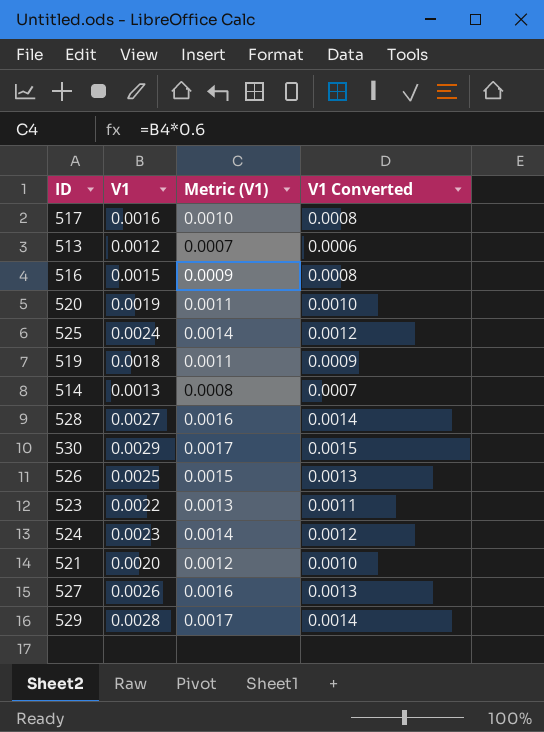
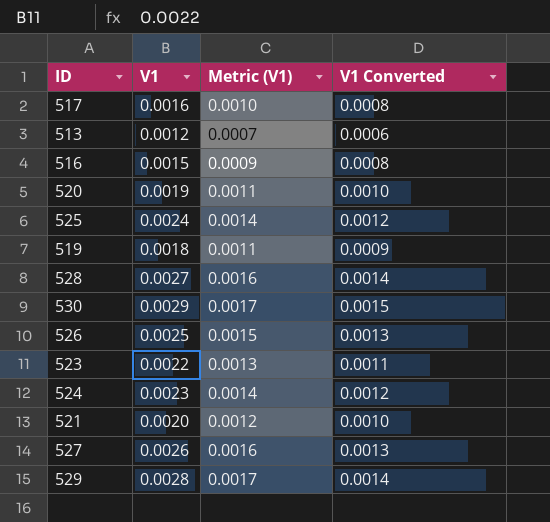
row 514: 0.0013 | 0.0008 | 0.0007 -> none

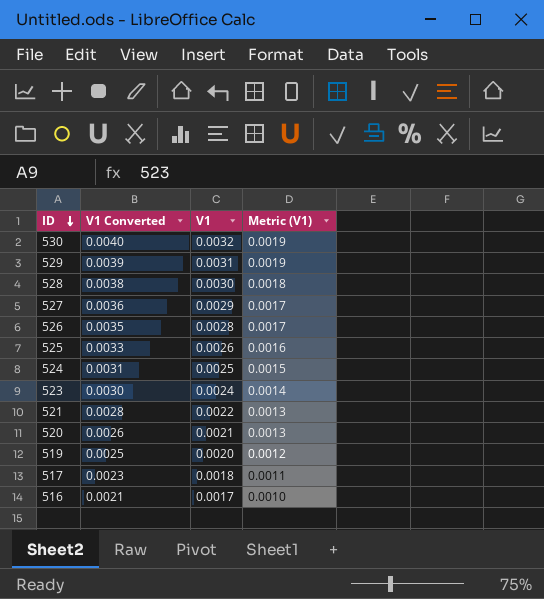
row order: none -> ID descending
column V1 Converted | formula: [V1] * 0.5 -> [V1] * 1.25
column V1 Converted | position: 4 -> 2
row 513: 0.0012 | 0.0007 | 0.0006 -> none
530 | V1: 0.0029 -> 0.0032
530 | Metric (V1): 0.0017 -> 0.0019
529 | V1: 0.0028 -> 0.0031
529 | Metric (V1): 0.0017 -> 0.0019
528 | V1: 0.0027 -> 0.0030
528 | Metric (V1): 0.0016 -> 0.0018
527 | V1: 0.0026 -> 0.0029
527 | Metric (V1): 0.0016 -> 0.0017
526 | V1: 0.0025 -> 0.0028
526 | Metric (V1): 0.0015 -> 0.0017
525 | V1: 0.0024 -> 0.0026
525 | Metric (V1): 0.0014 -> 0.0016
524 | V1: 0.0023 -> 0.0025
524 | Metric (V1): 0.0014 -> 0.0015
523 | V1: 0.0022 -> 0.0024
523 | Metric (V1): 0.0013 -> 0.0014
521 | V1: 0.0020 -> 0.0022
521 | Metric (V1): 0.0012 -> 0.0013
520 | V1: 0.0019 -> 0.0021
520 | Metric (V1): 0.0011 -> 0.0013
519 | V1: 0.0018 -> 0.0020
519 | Metric (V1): 0.0011 -> 0.0012
517 | V1: 0.0016 -> 0.0018
517 | Metric (V1): 0.0010 -> 0.0011
516 | V1: 0.0015 -> 0.0017
516 | Metric (V1): 0.0009 -> 0.0010

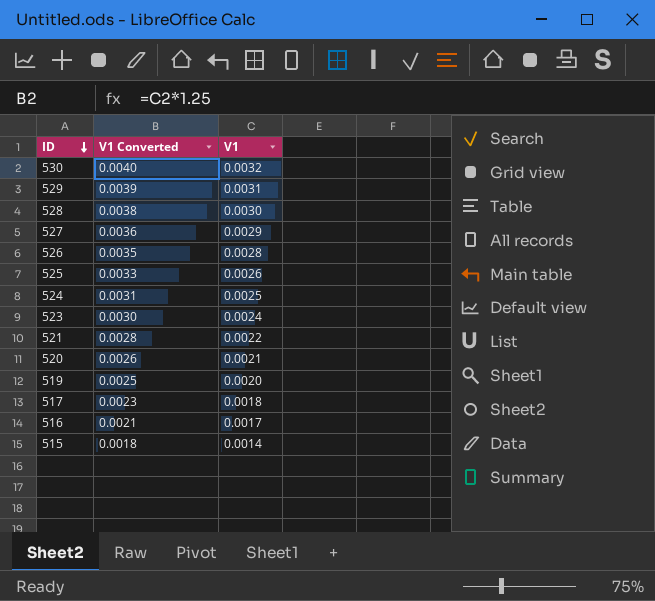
column Metric (V1) | formula: [V1] * 0.6 -> none
row 515: none -> 0.0018 | 0.0014

